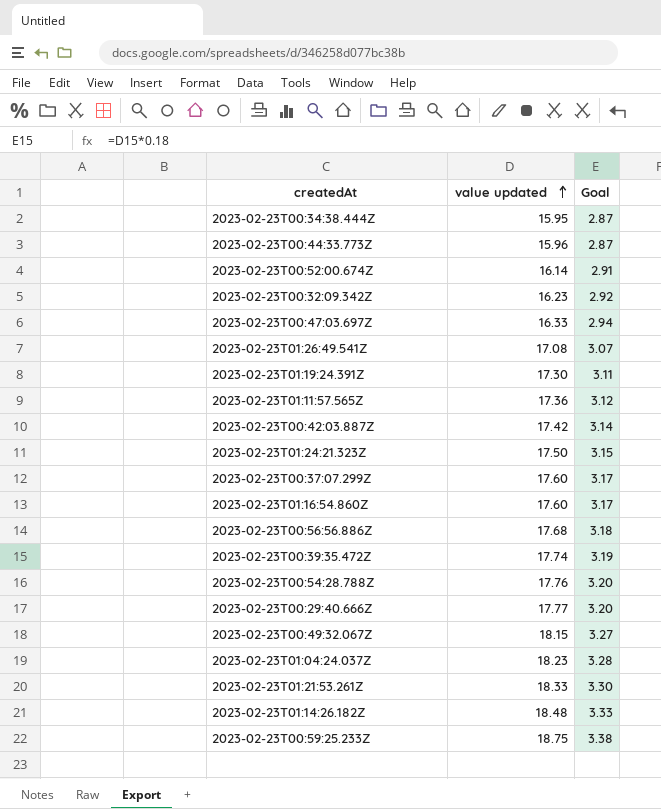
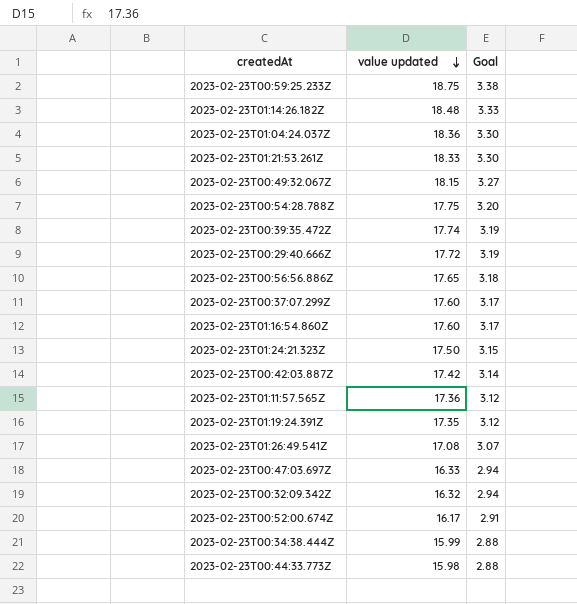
row order: value updated ascending -> value updated descending
2023-02-23T01:04:24.037Z | value updated: 18.23 -> 18.36
2023-02-23T01:04:24.037Z | Goal: 3.28 -> 3.30
2023-02-23T00:54:28.788Z | value updated: 17.76 -> 17.75
2023-02-23T00:29:40.666Z | value updated: 17.77 -> 17.72
2023-02-23T00:29:40.666Z | Goal: 3.20 -> 3.19
2023-02-23T00:56:56.886Z | value updated: 17.68 -> 17.65
2023-02-23T01:19:24.391Z | value updated: 17.30 -> 17.35
2023-02-23T01:19:24.391Z | Goal: 3.11 -> 3.12
2023-02-23T00:32:09.342Z | value updated: 16.23 -> 16.32
2023-02-23T00:32:09.342Z | Goal: 2.92 -> 2.94
2023-02-23T00:52:00.674Z | value updated: 16.14 -> 16.17
2023-02-23T00:34:38.444Z | value updated: 15.95 -> 15.99
2023-02-23T00:34:38.444Z | Goal: 2.87 -> 2.88
2023-02-23T00:44:33.773Z | value updated: 15.96 -> 15.98
2023-02-23T00:44:33.773Z | Goal: 2.87 -> 2.88

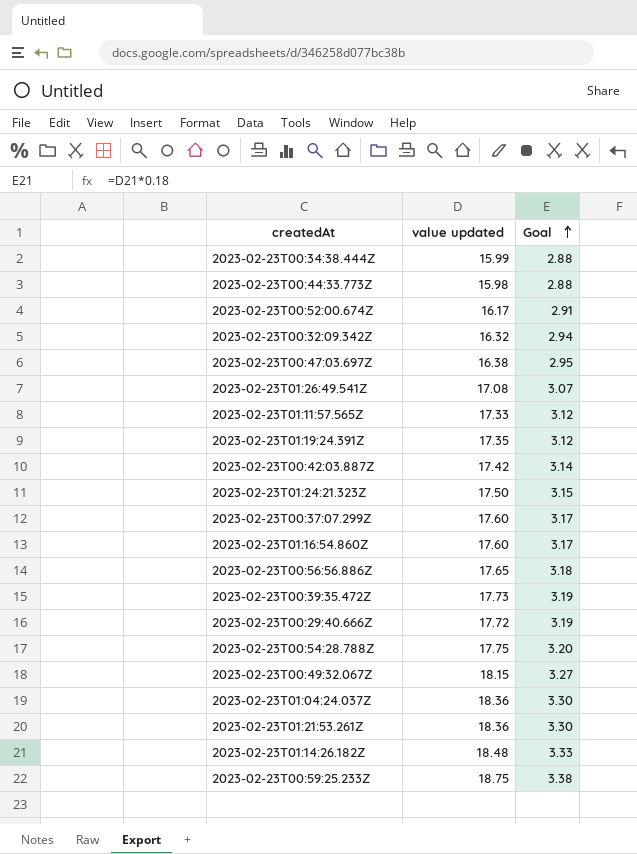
row order: value updated descending -> Goal ascending
2023-02-23T00:47:03.697Z | value updated: 16.33 -> 16.38
2023-02-23T00:47:03.697Z | Goal: 2.94 -> 2.95
2023-02-23T01:11:57.565Z | value updated: 17.36 -> 17.33
2023-02-23T00:39:35.472Z | value updated: 17.74 -> 17.73
2023-02-23T01:21:53.261Z | value updated: 18.33 -> 18.36

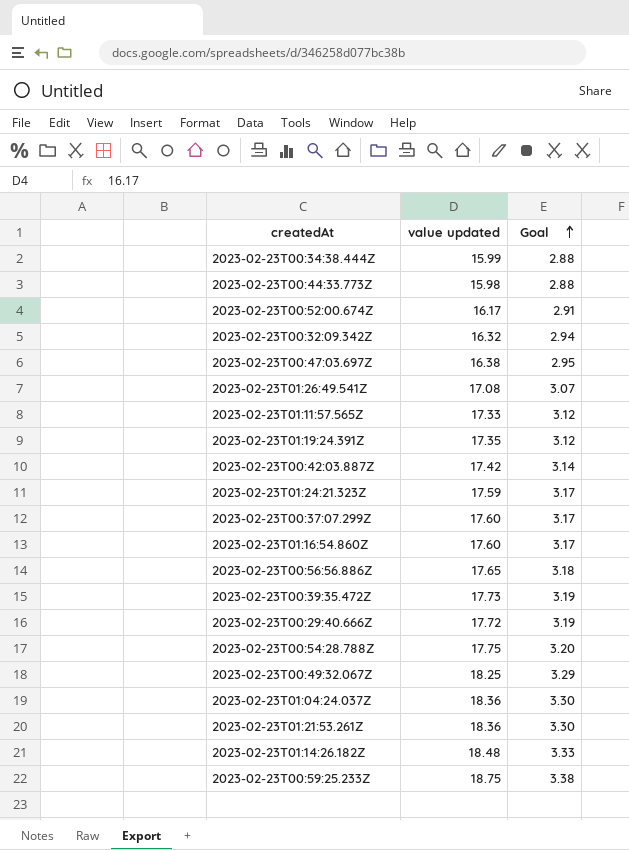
2023-02-23T01:24:21.323Z | value updated: 17.50 -> 17.59
2023-02-23T01:24:21.323Z | Goal: 3.15 -> 3.17
2023-02-23T00:49:32.067Z | value updated: 18.15 -> 18.25
2023-02-23T00:49:32.067Z | Goal: 3.27 -> 3.29

